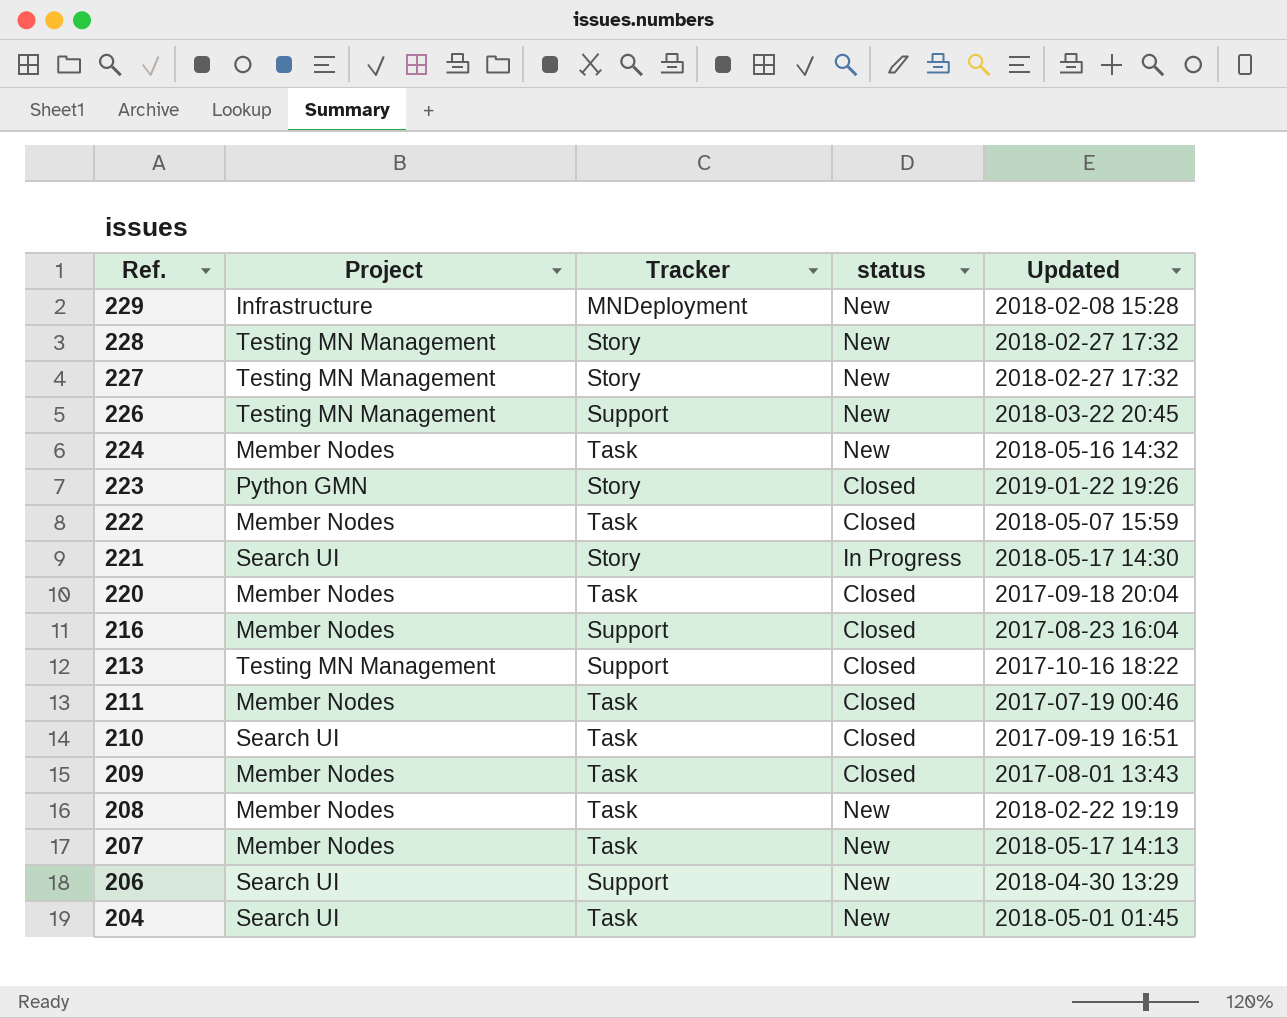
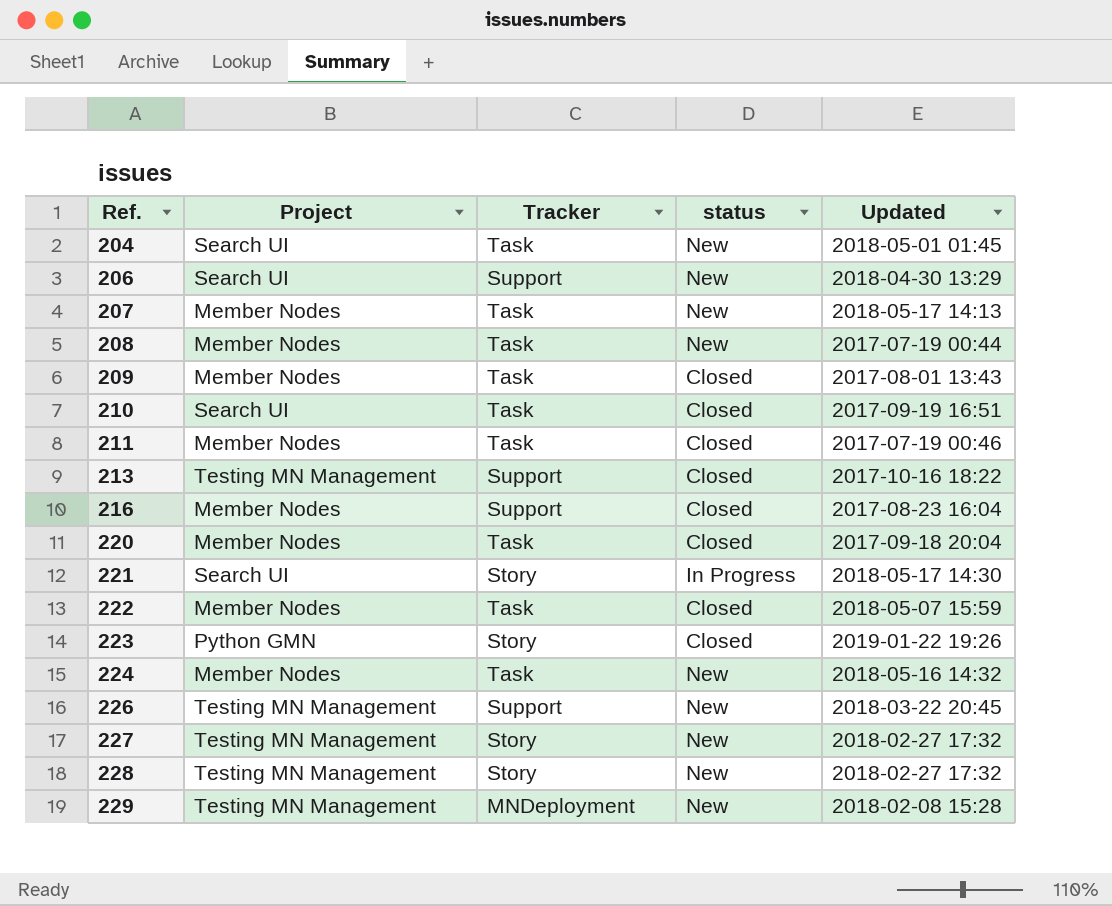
row order: Ref. descending -> Ref. ascending
208 | Updated: 2018-02-22 19:19 -> 2017-07-19 00:44
229 | Project: Infrastructure -> Testing MN Management

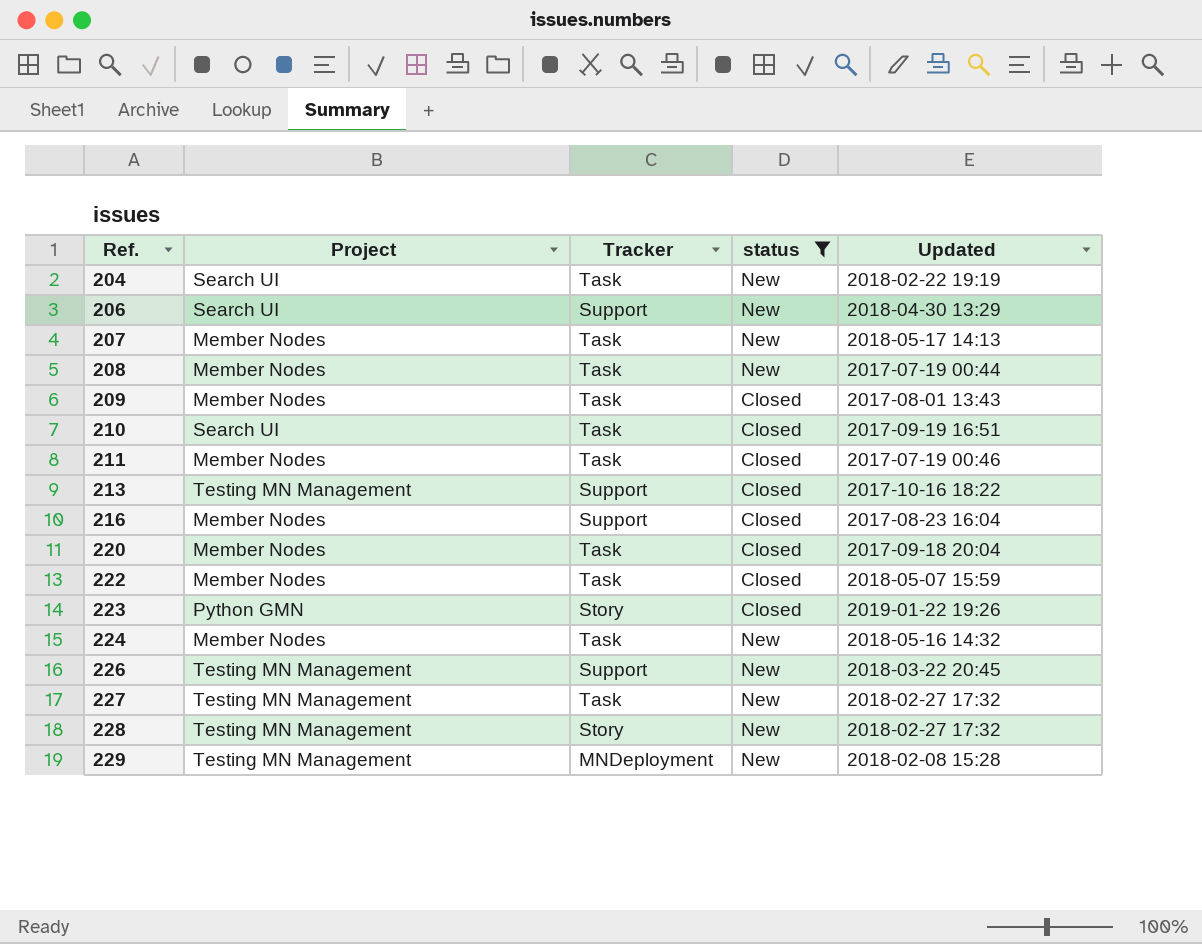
filter: none -> status != In Progress
204 | Updated: 2018-05-01 01:45 -> 2018-02-22 19:19
227 | Tracker: Story -> Task

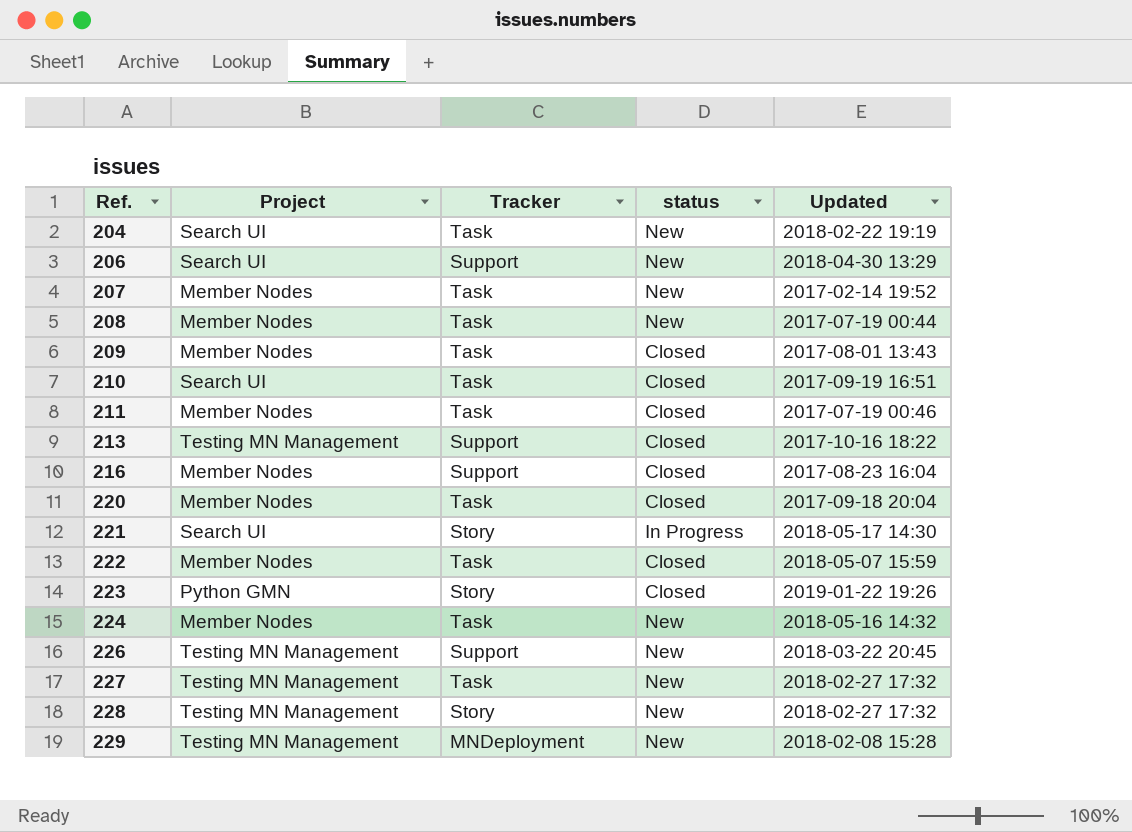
filter: status != In Progress -> none
207 | Updated: 2018-05-17 14:13 -> 2017-02-14 19:52

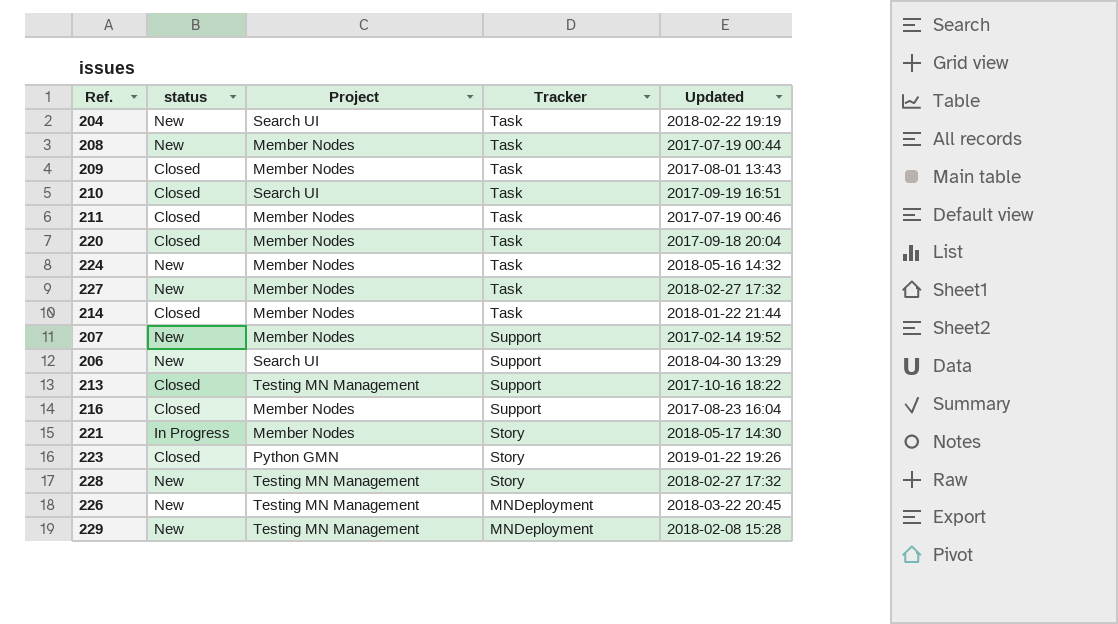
row order: Ref. ascending -> Tracker descending
column status | position: 4 -> 2
row 222: Member Nodes | Task | Closed | 2018-05-07 15:59 -> none
227 | Project: Testing MN Management -> Member Nodes
row 214: none -> Closed | Member Nodes | Task | 2018-01-22 21:44
207 | Tracker: Task -> Support
221 | Project: Search UI -> Member Nodes
226 | Tracker: Support -> MNDeployment

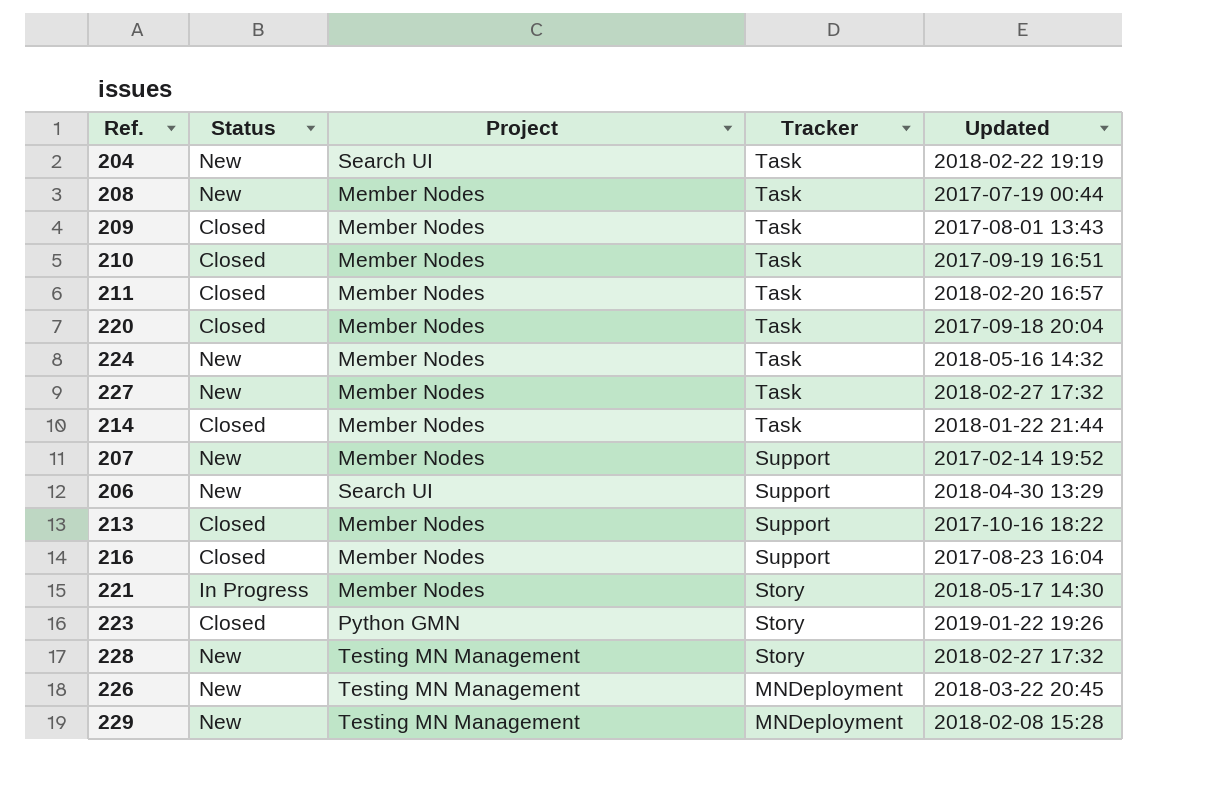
column name: status -> Status
210 | Project: Search UI -> Member Nodes
211 | Updated: 2017-07-19 00:46 -> 2018-02-20 16:57
213 | Project: Testing MN Management -> Member Nodes

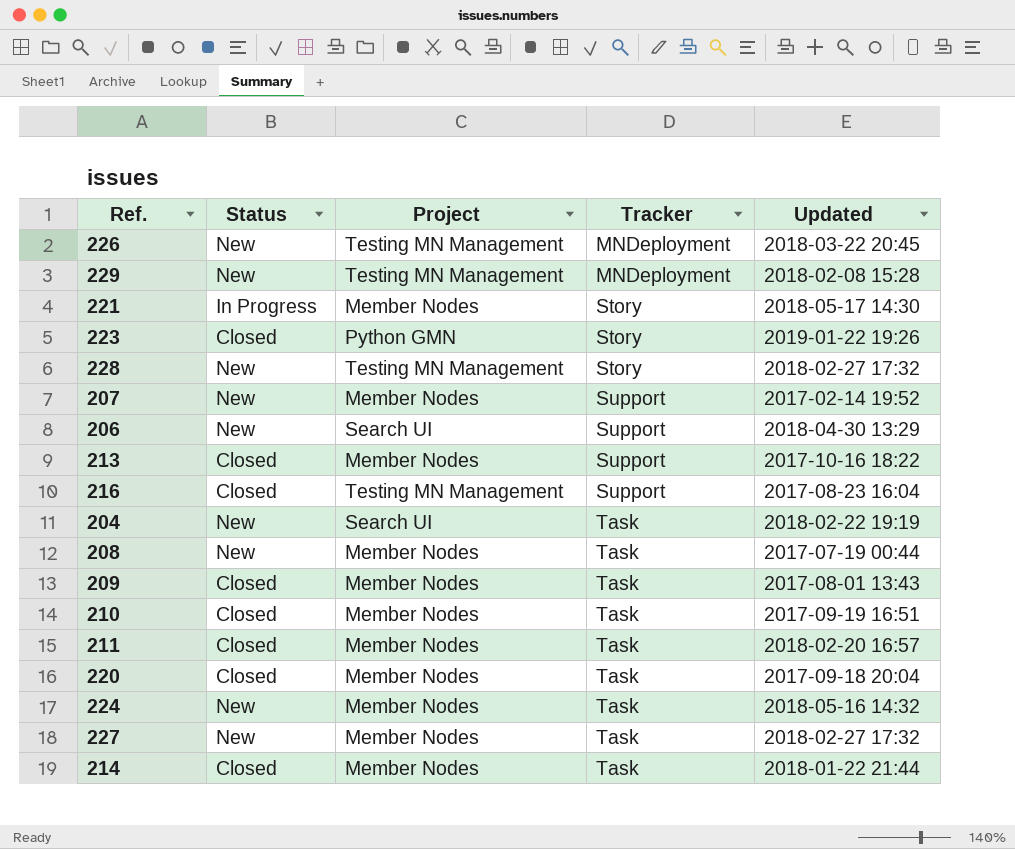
row order: Tracker descending -> Tracker ascending
216 | Project: Member Nodes -> Testing MN Management

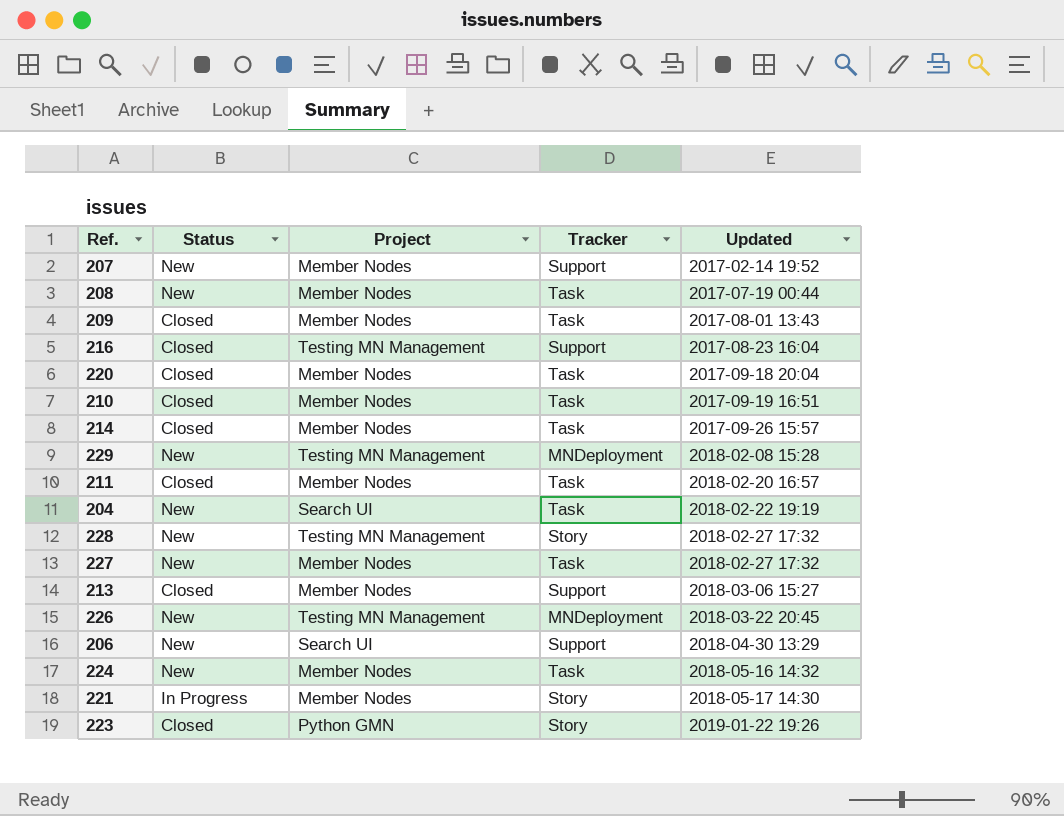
row order: Tracker ascending -> Updated ascending
214 | Updated: 2018-01-22 21:44 -> 2017-09-26 15:57
213 | Updated: 2017-10-16 18:22 -> 2018-03-06 15:27

